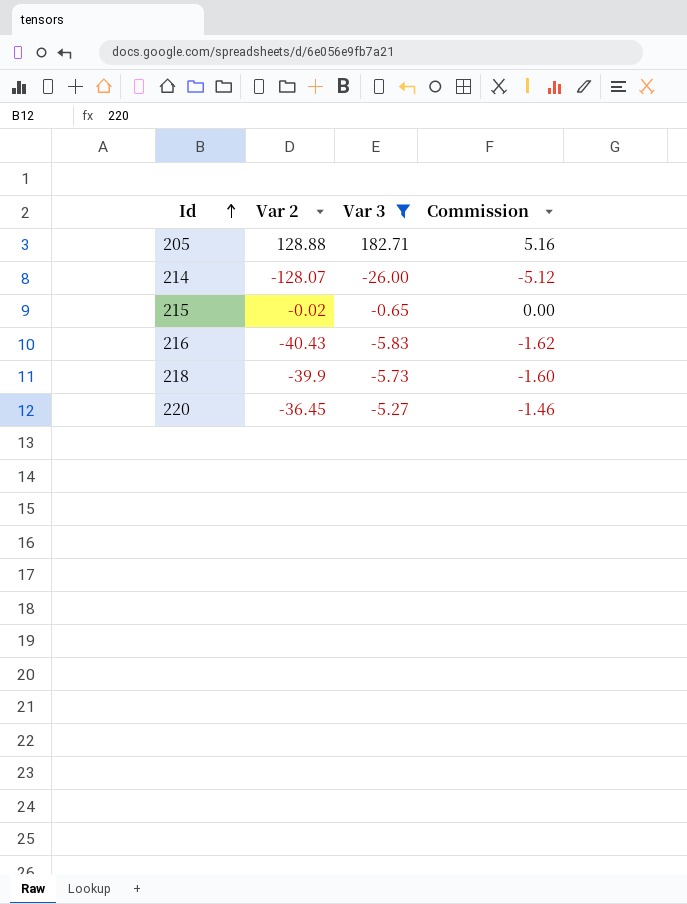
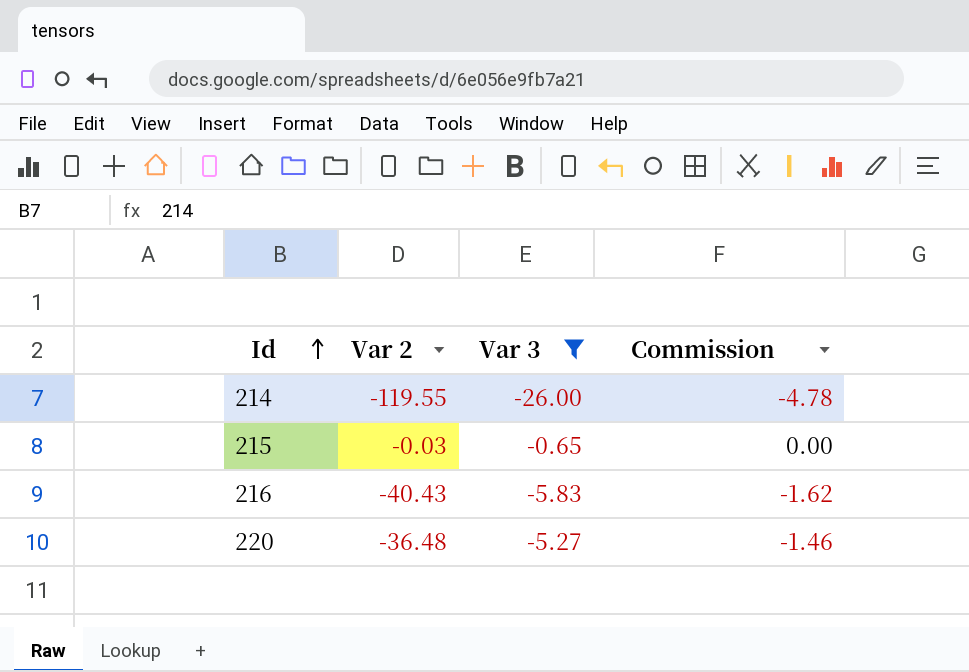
row 205: 128.88 | 182.71 | 5.16 -> none
row 218: -39.9 | -5.73 | -1.60 -> none
214 | Var 2: -128.07 -> -119.55
214 | Commission: -5.12 -> -4.78
215 | Var 2: -0.02 -> -0.03
220 | Var 2: -36.45 -> -36.48

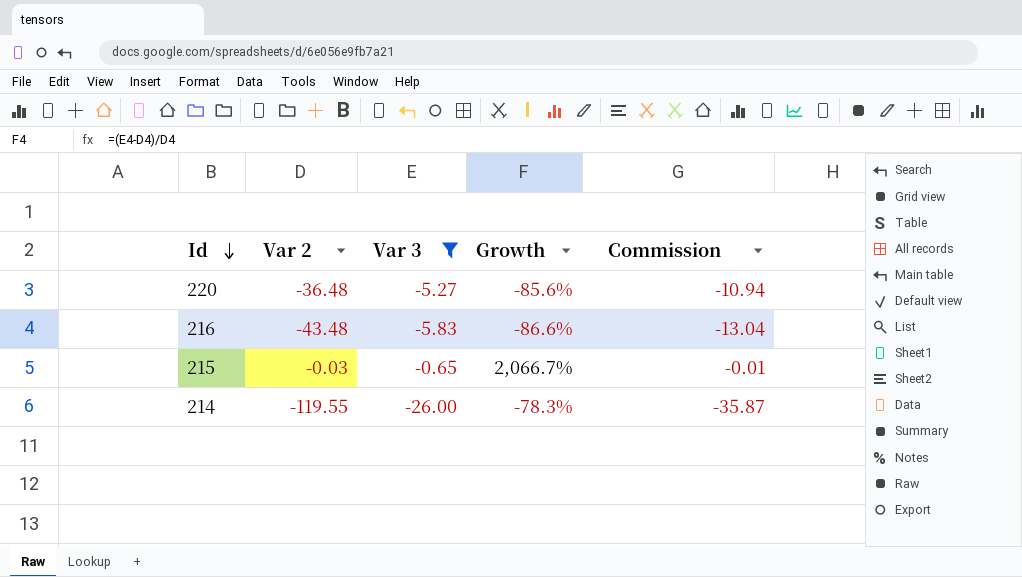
row order: Id ascending -> Id descending
column Growth | formula: none -> ([Var 3] - [Var 2]) / [Var 2]
column Commission | formula: [Var 2] * 0.04 -> [Var 2] * 0.3
216 | Var 2: -40.43 -> -43.48

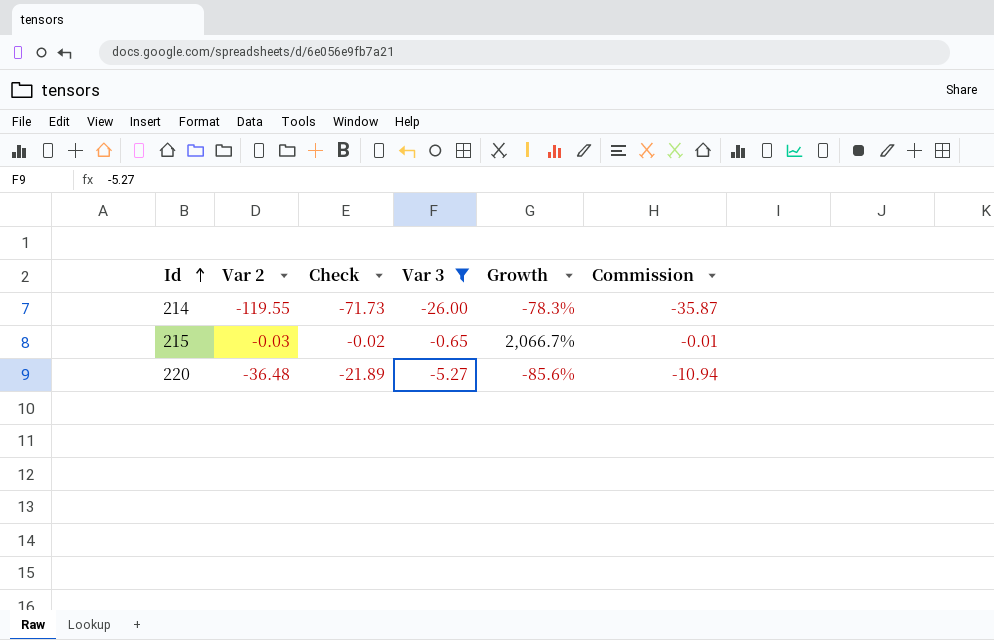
row order: Id descending -> Id ascending
column Check | formula: none -> [Var 2] * 0.6
row 216: -43.48 | -5.83 | -86.6% | -13.04 -> none

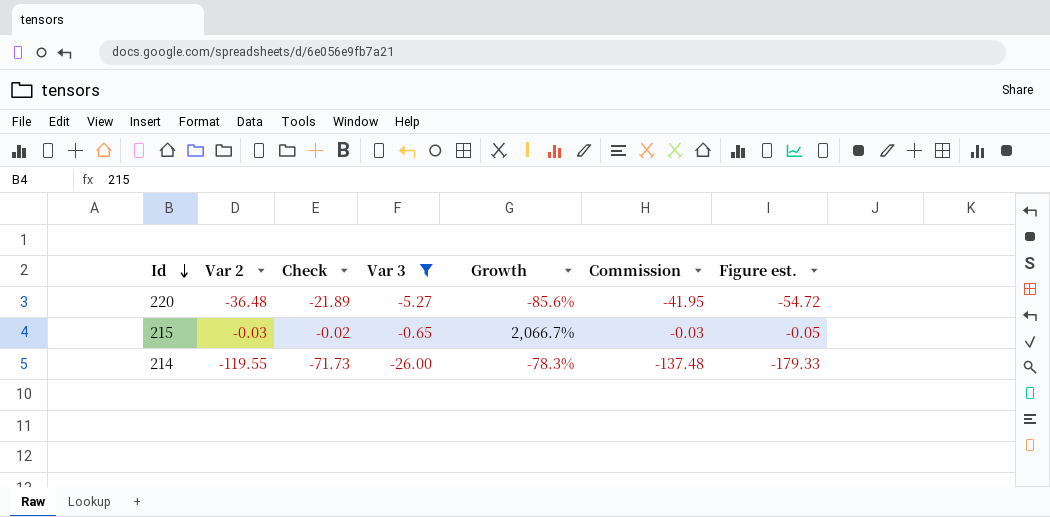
row order: Id ascending -> Id descending
column Commission | formula: [Var 2] * 0.3 -> [Var 2] * 1.15
column Figure est. | formula: none -> [Var 2] * 1.5

